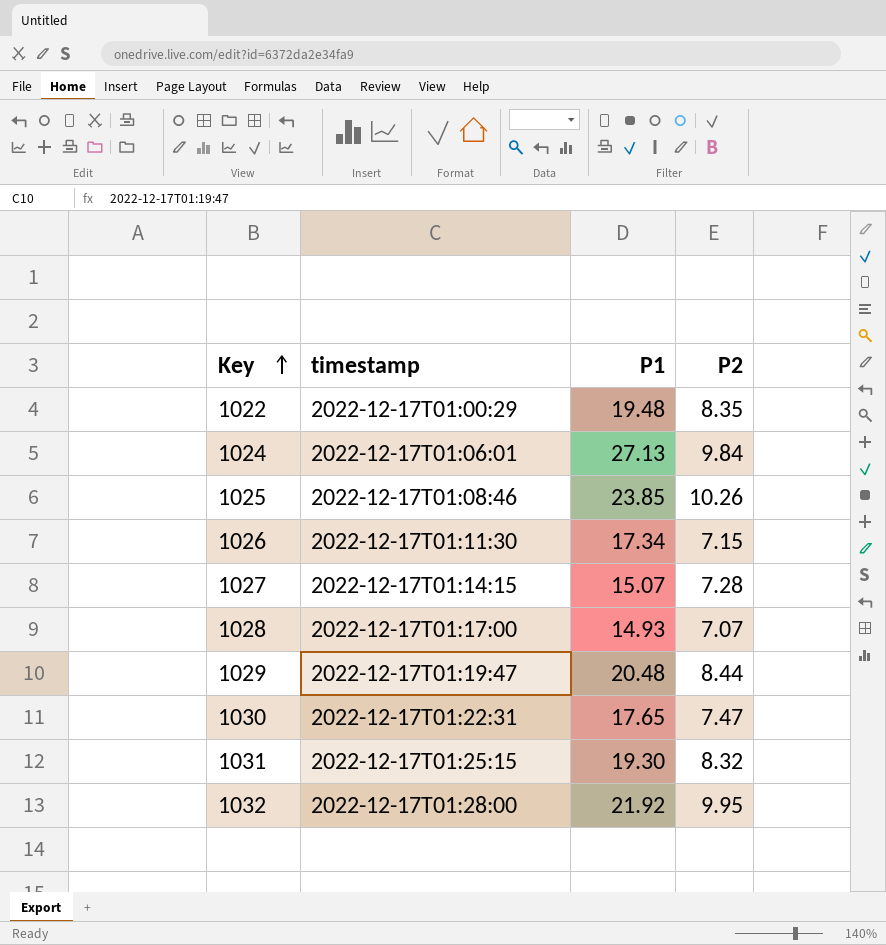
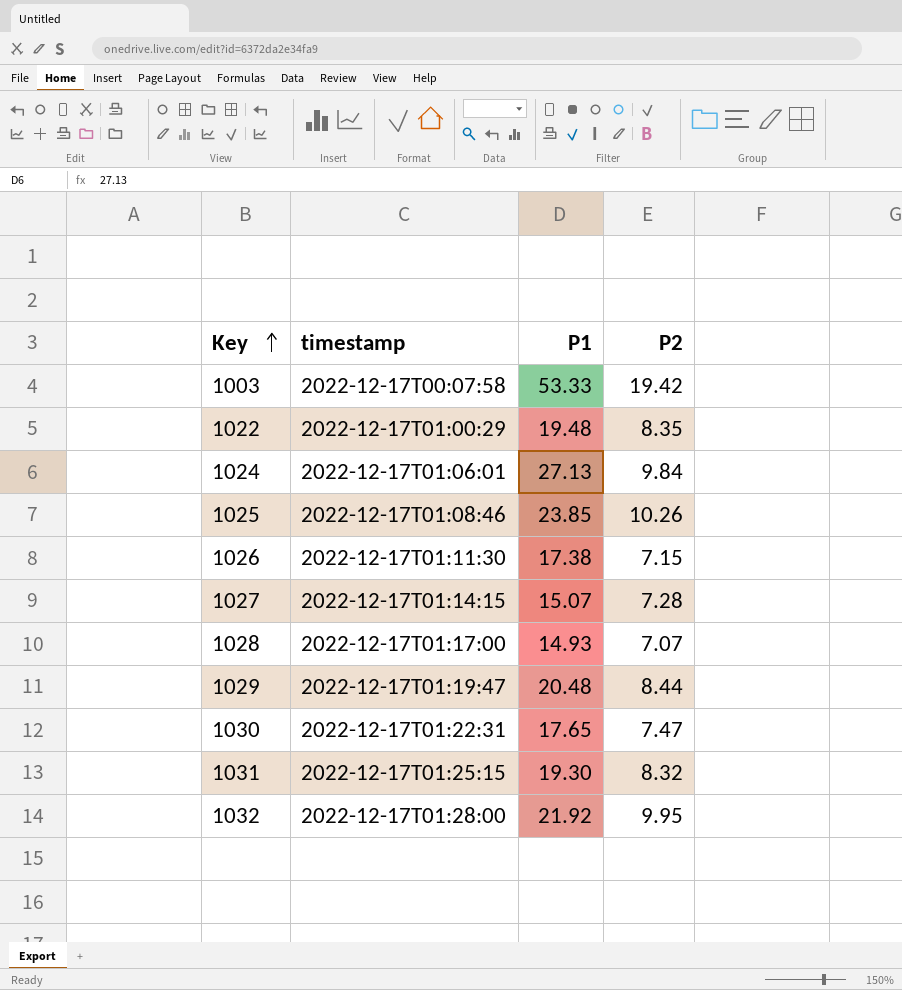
row 1003: none -> 2022-12-17T00:07:58 | 53.33 | 19.42
1026 | P1: 17.34 -> 17.38

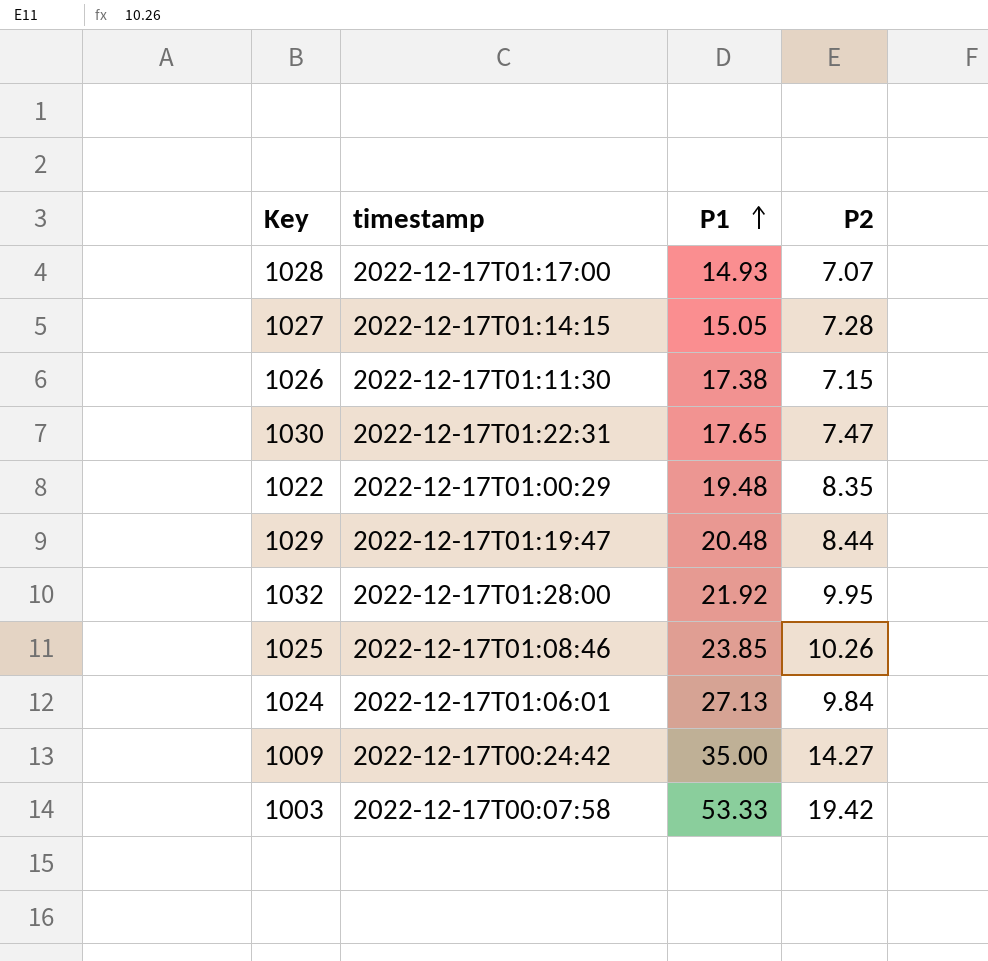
row order: Key ascending -> P1 ascending
row 1031: 2022-12-17T01:25:15 | 19.30 | 8.32 -> none
1027 | P1: 15.07 -> 15.05
row 1009: none -> 2022-12-17T00:24:42 | 35.00 | 14.27

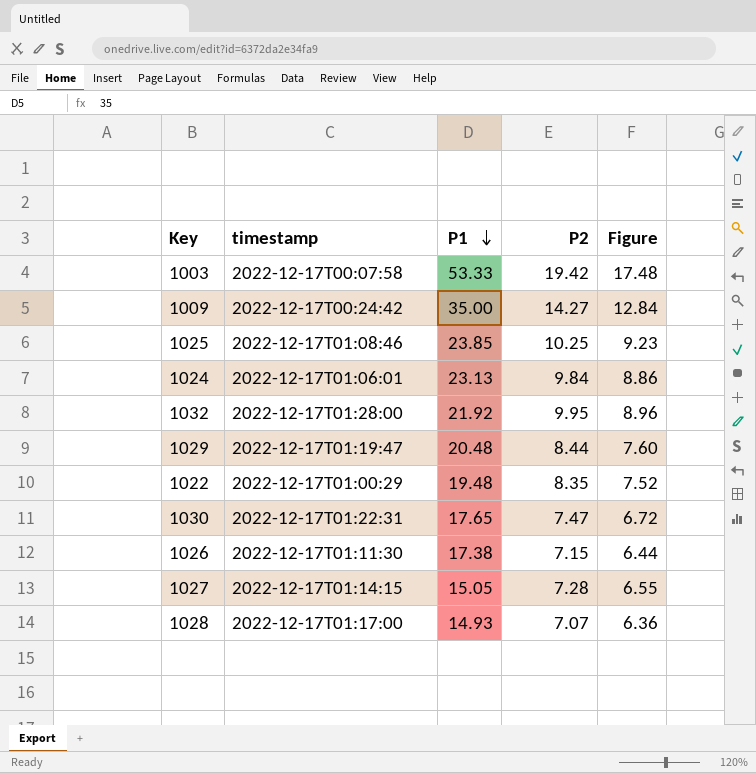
row order: P1 ascending -> P1 descending
column Figure | formula: none -> [P2] * 0.9
1025 | P2: 10.26 -> 10.25
1024 | P1: 27.13 -> 23.13

